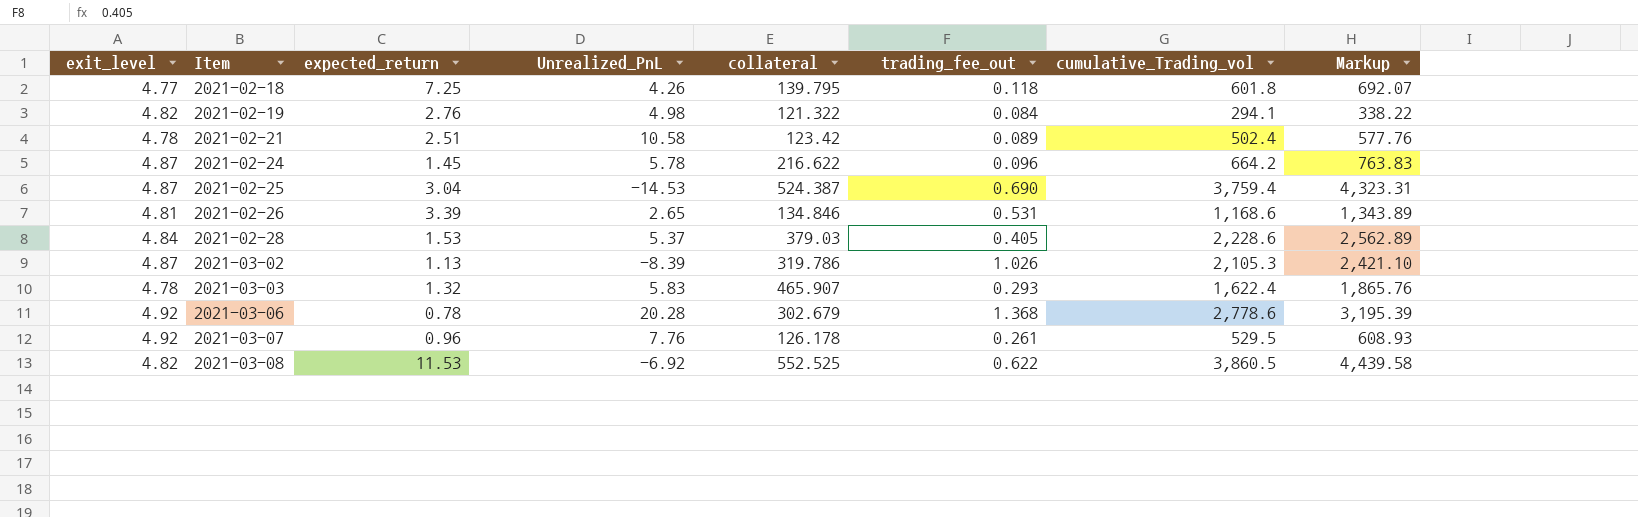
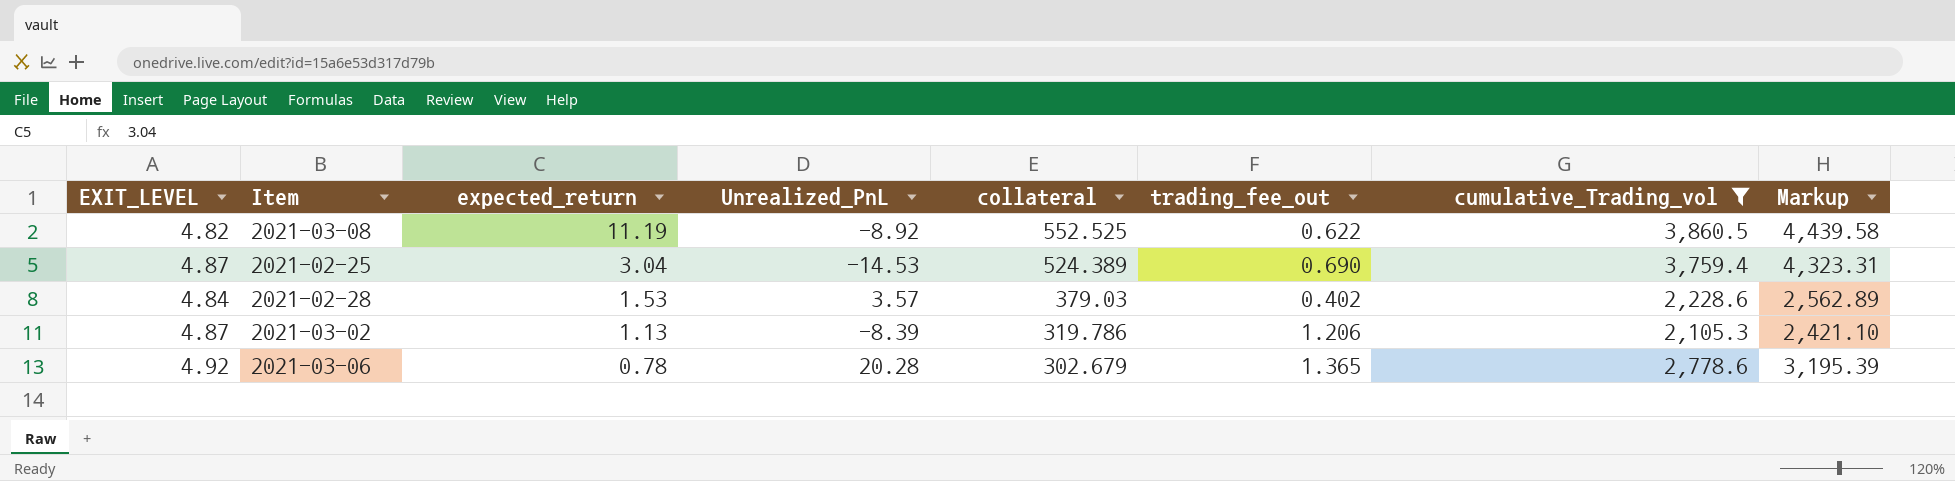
filter: none -> cumulative_Trading_vol >= 2,105.3
row order: Item ascending -> expected_return descending
column name: exit_level -> EXIT_LEVEL
2021-03-08 | expected_return: 11.53 -> 11.19
2021-03-08 | Unrealized_PnL: -6.92 -> -8.92
2021-02-25 | collateral: 524.387 -> 524.389
2021-02-28 | Unrealized_PnL: 5.37 -> 3.57
2021-02-28 | trading_fee_out: 0.405 -> 0.402
2021-03-02 | trading_fee_out: 1.026 -> 1.206
2021-03-06 | trading_fee_out: 1.368 -> 1.365

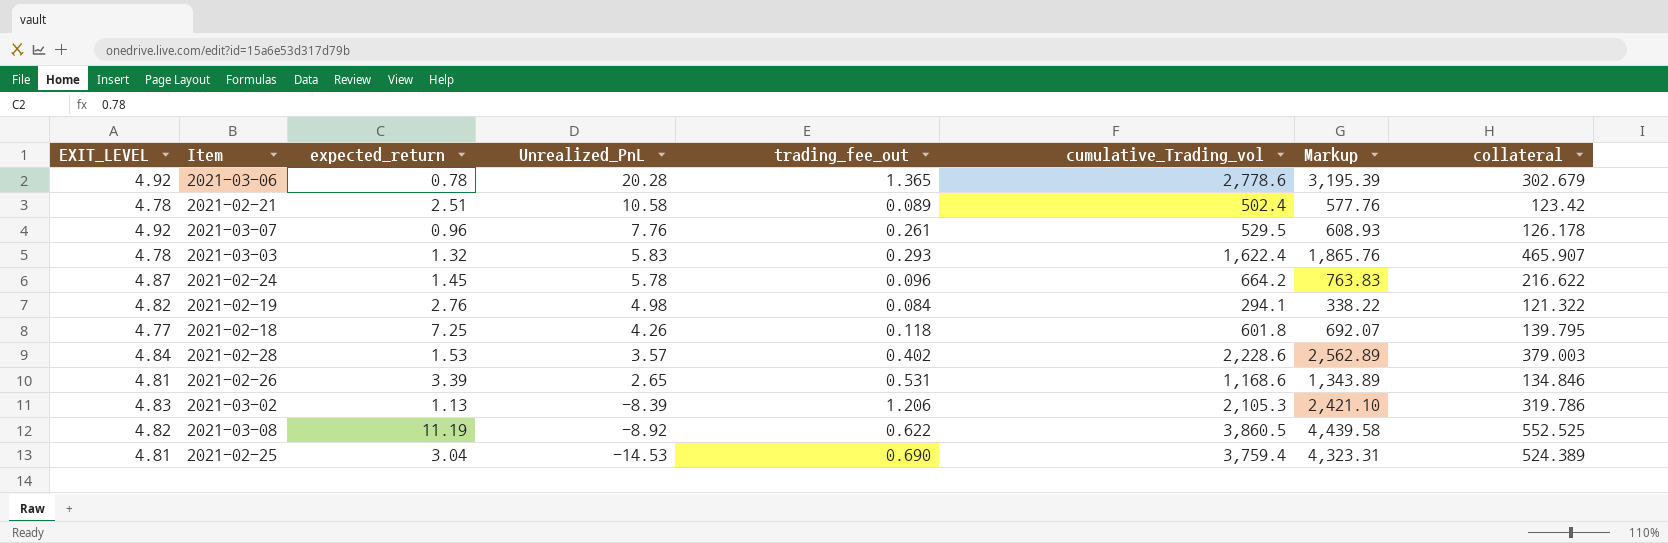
filter: cumulative_Trading_vol >= 2,105.3 -> none
row order: expected_return descending -> Unrealized_PnL descending
column collateral | position: 5 -> 8
2021-02-28 | collateral: 379.03 -> 379.003
2021-03-02 | EXIT_LEVEL: 4.87 -> 4.83
2021-02-25 | EXIT_LEVEL: 4.87 -> 4.81

